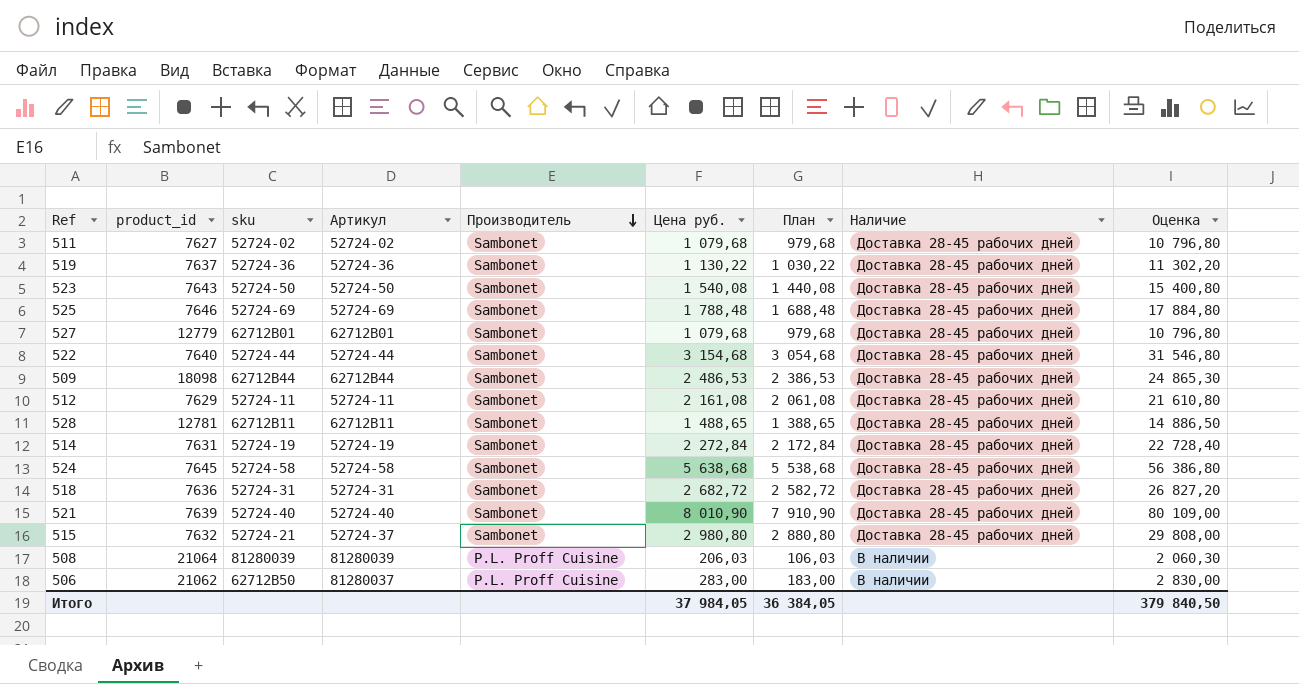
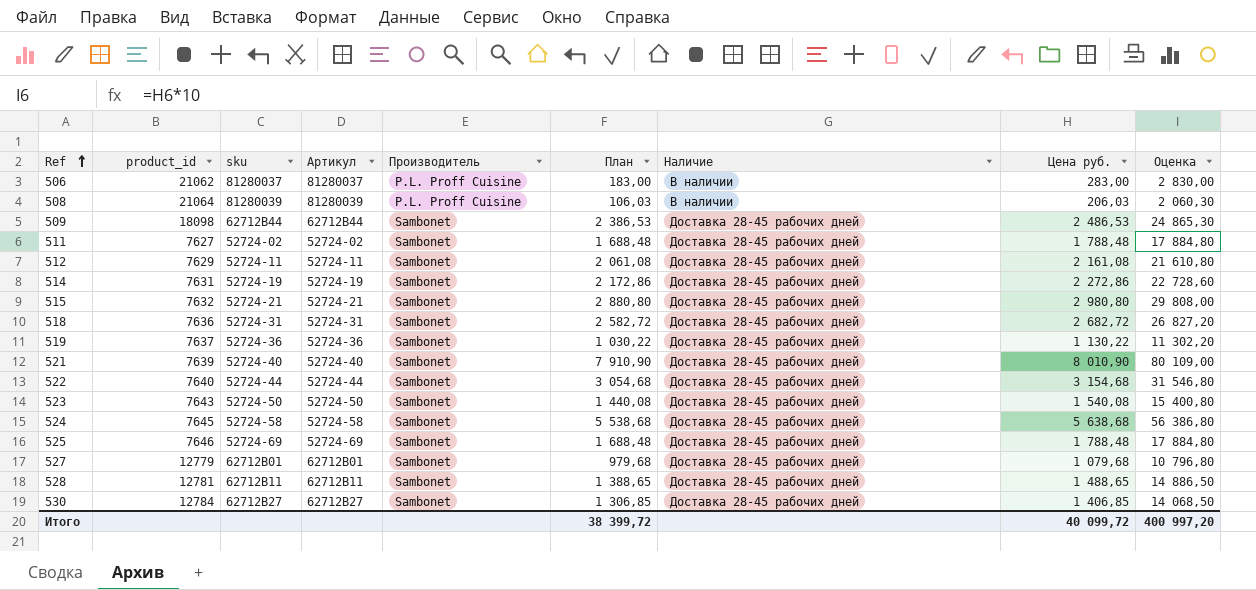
row order: Производитель descending -> Ref ascending
column Цена руб. | position: 6 -> 8
506 | sku: 62712B50 -> 81280037
511 | План: 979,68 -> 1 688,48
511 | Цена руб.: 1 079,68 -> 1 788,48
511 | Оценка: 10 796,80 -> 17 884,80
514 | План: 2 172,84 -> 2 172,86
514 | Цена руб.: 2 272,84 -> 2 272,86
514 | Оценка: 22 728,40 -> 22 728,60
515 | Артикул: 52724-37 -> 52724-21
row 530: none -> 12784 | 62712B27 | 62712B27 | Sambonet | 1 306,85 | Доставка 28-45 рабочих дней | 1 406,85 | 14 068,50
Итого | План: 36 384,05 -> 38 399,72
Итого | Цена руб.: 37 984,05 -> 40 099,72
Итого | Оценка: 379 840,50 -> 400 997,20

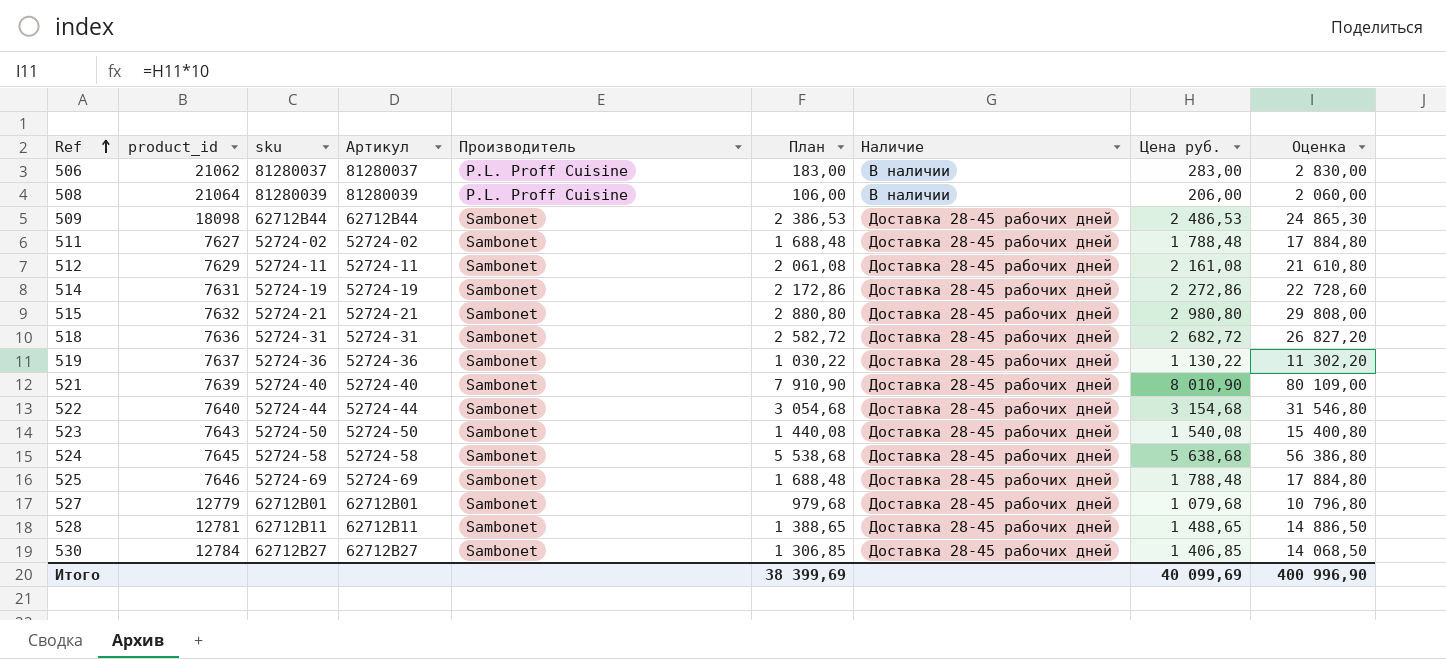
508 | План: 106,03 -> 106,00
508 | Цена руб.: 206,03 -> 206,00
508 | Оценка: 2 060,30 -> 2 060,00
Итого | План: 38 399,72 -> 38 399,69
Итого | Цена руб.: 40 099,72 -> 40 099,69
Итого | Оценка: 400 997,20 -> 400 996,90

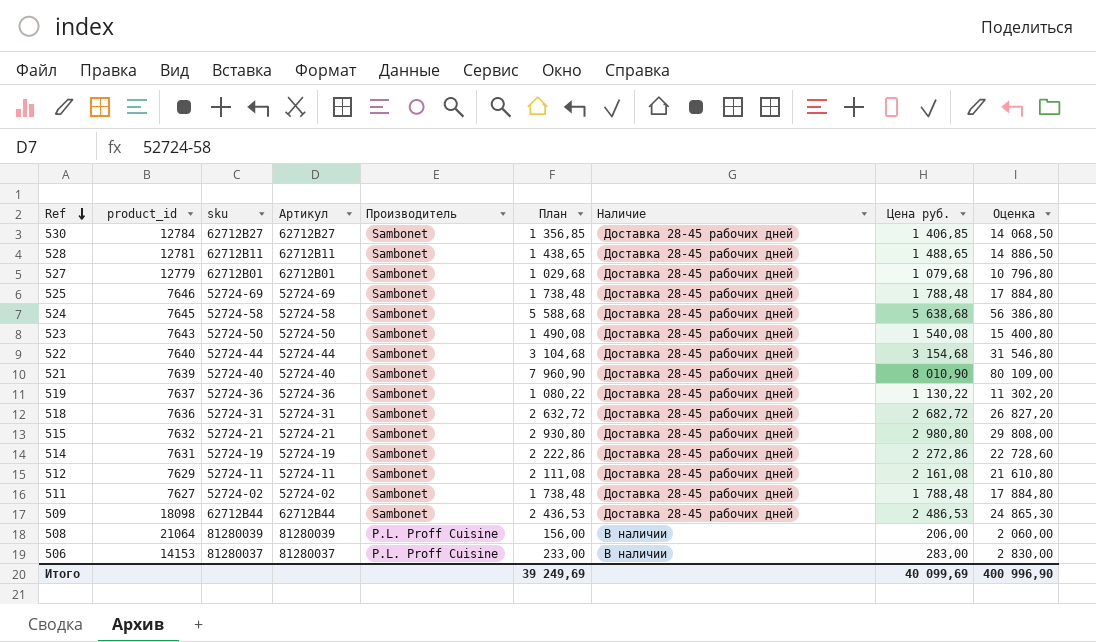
row order: Ref ascending -> Ref descending
column План | formula: [Цена руб.] - 100 -> [Цена руб.] - 50
506 | product_id: 21062 -> 14153
Итого | План: 38 399,69 -> 39 249,69

